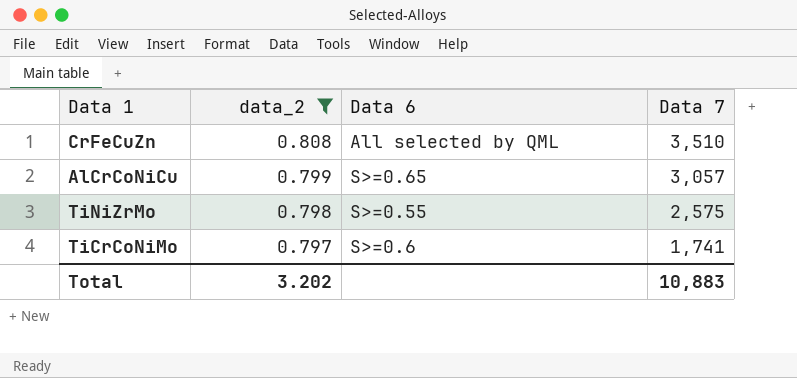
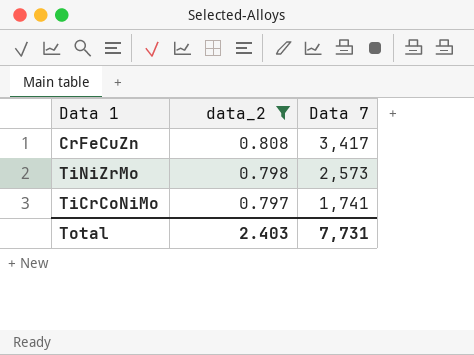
column Data 6 | position: 3 -> none
row AlCrCoNiCu: 0.799 | S>=0.65 | 3,057 -> none
CrFeCuZn | Data 7: 3,510 -> 3,417
TiNiZrMo | Data 7: 2,575 -> 2,573
Total | data_2: 3.202 -> 2.403
Total | Data 7: 10,883 -> 7,731

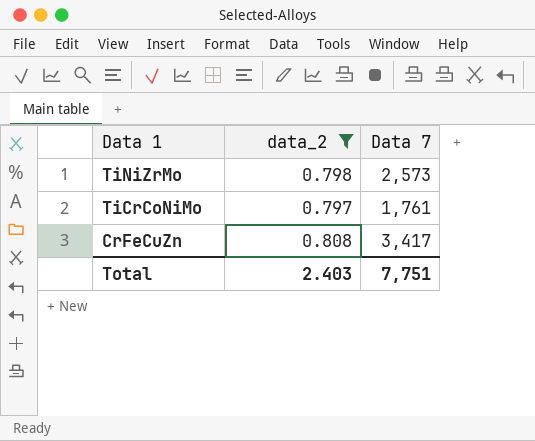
row order: data_2 descending -> Data 1 descending
TiCrCoNiMo | Data 7: 1,741 -> 1,761
Total | Data 7: 7,731 -> 7,751

